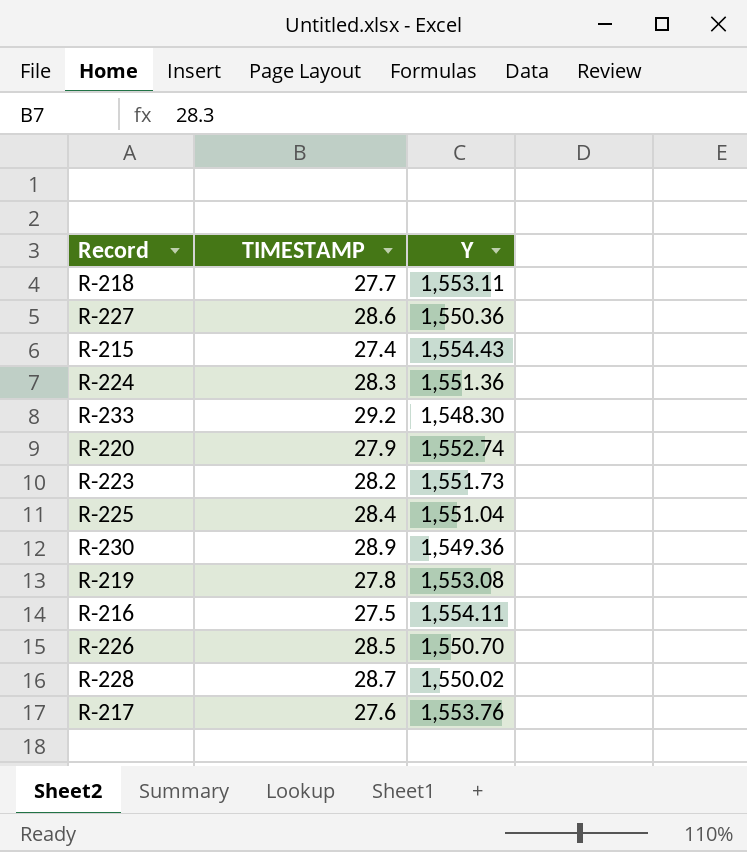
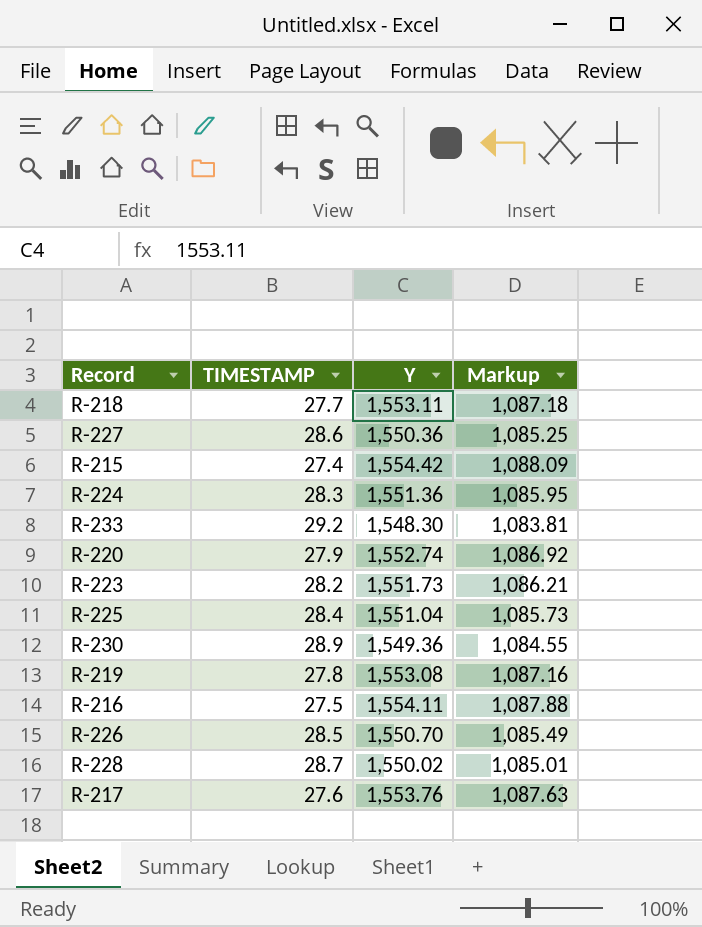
column Markup | formula: none -> [Y] * 0.7
R-215 | Y: 1,554.43 -> 1,554.42

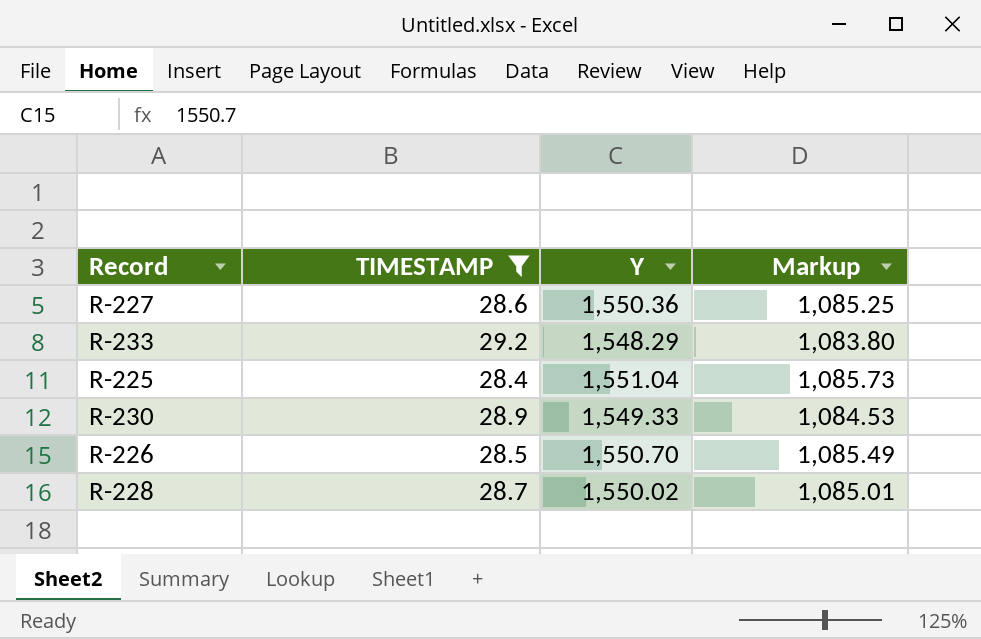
filter: none -> TIMESTAMP >= 28.4
R-233 | Y: 1,548.30 -> 1,548.29
R-233 | Markup: 1,083.81 -> 1,083.80
R-230 | Y: 1,549.36 -> 1,549.33
R-230 | Markup: 1,084.55 -> 1,084.53

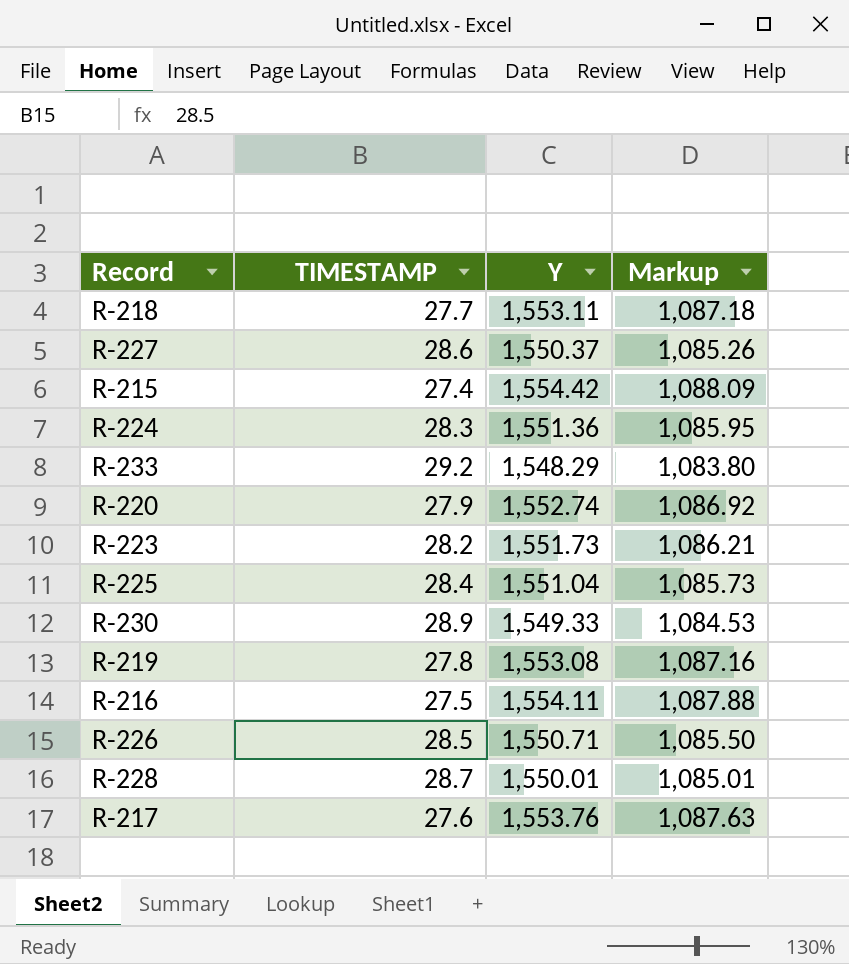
filter: TIMESTAMP >= 28.4 -> none
R-227 | Y: 1,550.36 -> 1,550.37
R-227 | Markup: 1,085.25 -> 1,085.26
R-226 | Y: 1,550.70 -> 1,550.71
R-226 | Markup: 1,085.49 -> 1,085.50
R-228 | Y: 1,550.02 -> 1,550.01

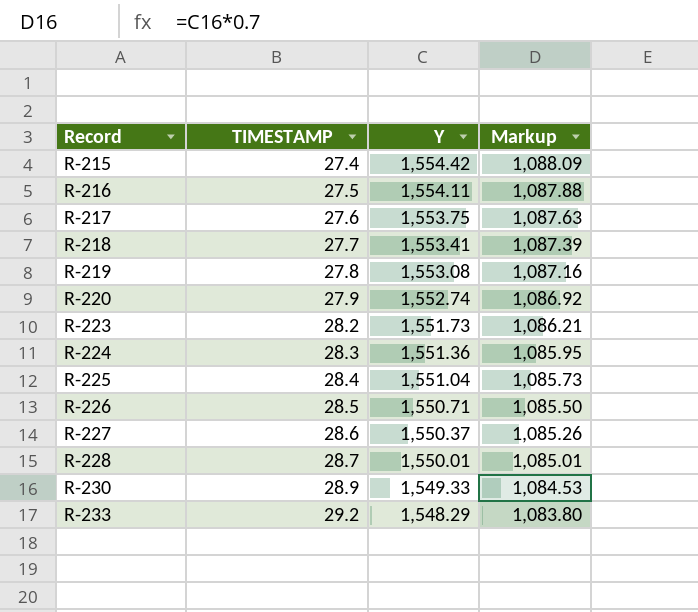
row order: none -> Record ascending
R-217 | Y: 1,553.76 -> 1,553.75
R-218 | Y: 1,553.11 -> 1,553.41
R-218 | Markup: 1,087.18 -> 1,087.39

